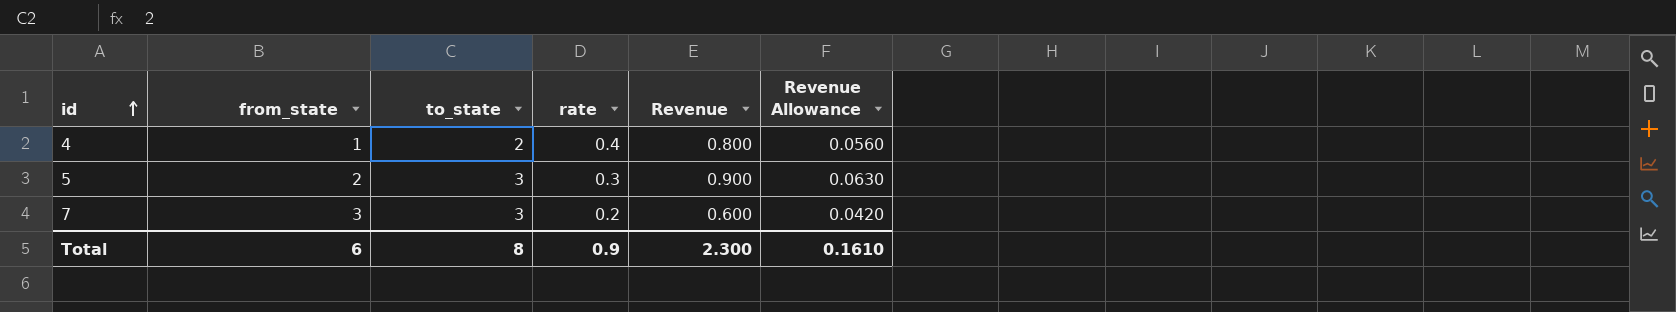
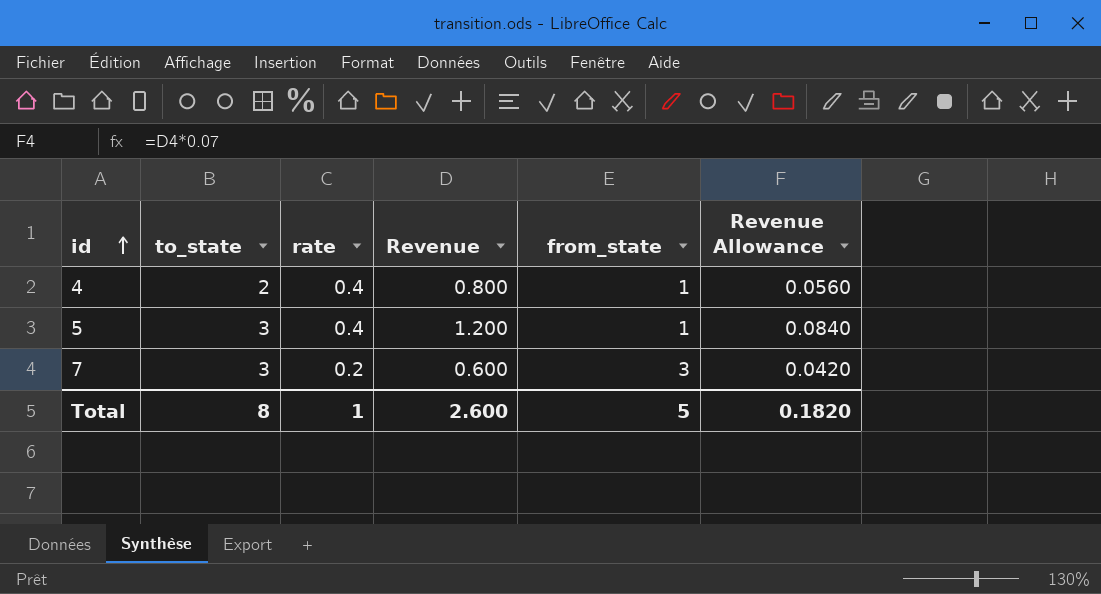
column from_state | position: 2 -> 5
5 | rate: 0.3 -> 0.4
5 | Revenue: 0.900 -> 1.200
5 | from_state: 2 -> 1
5 | Revenue Allowance: 0.0630 -> 0.0840
Total | rate: 0.9 -> 1
Total | Revenue: 2.300 -> 2.600
Total | from_state: 6 -> 5
Total | Revenue Allowance: 0.1610 -> 0.1820

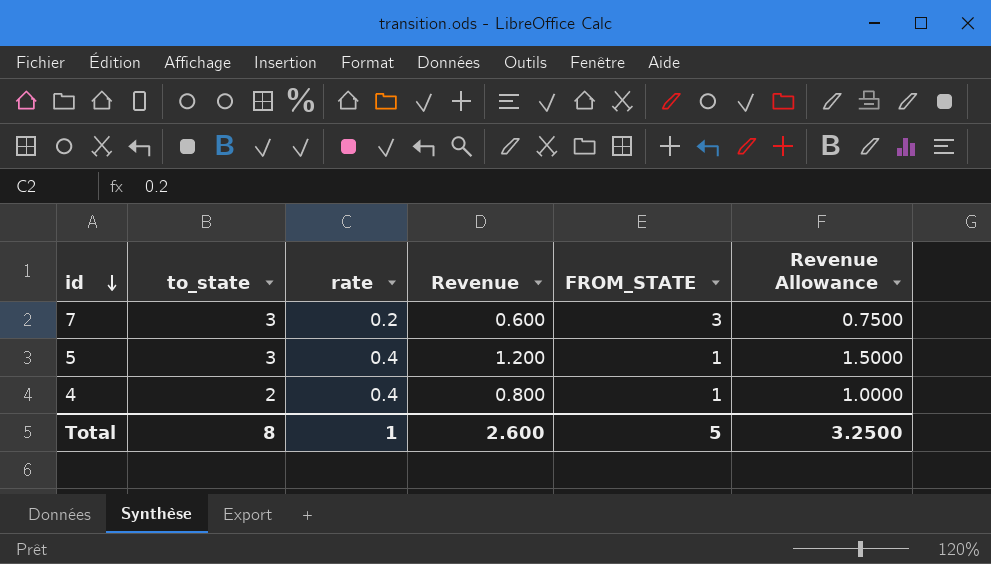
row order: id ascending -> id descending
column name: from_state -> FROM_STATE
column Revenue Allowance | formula: [Revenue] * 0.07 -> [Revenue] * 1.25
Total | Revenue Allowance: 0.1820 -> 3.2500

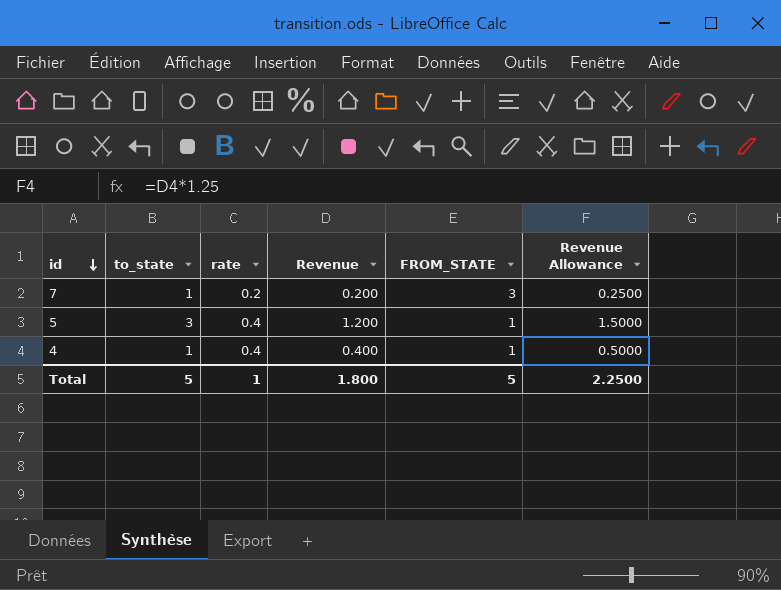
7 | to_state: 3 -> 1
7 | Revenue: 0.600 -> 0.200
7 | Revenue Allowance: 0.7500 -> 0.2500
4 | to_state: 2 -> 1
4 | Revenue: 0.800 -> 0.400
4 | Revenue Allowance: 1.0000 -> 0.5000
Total | to_state: 8 -> 5
Total | Revenue: 2.600 -> 1.800
Total | Revenue Allowance: 3.2500 -> 2.2500

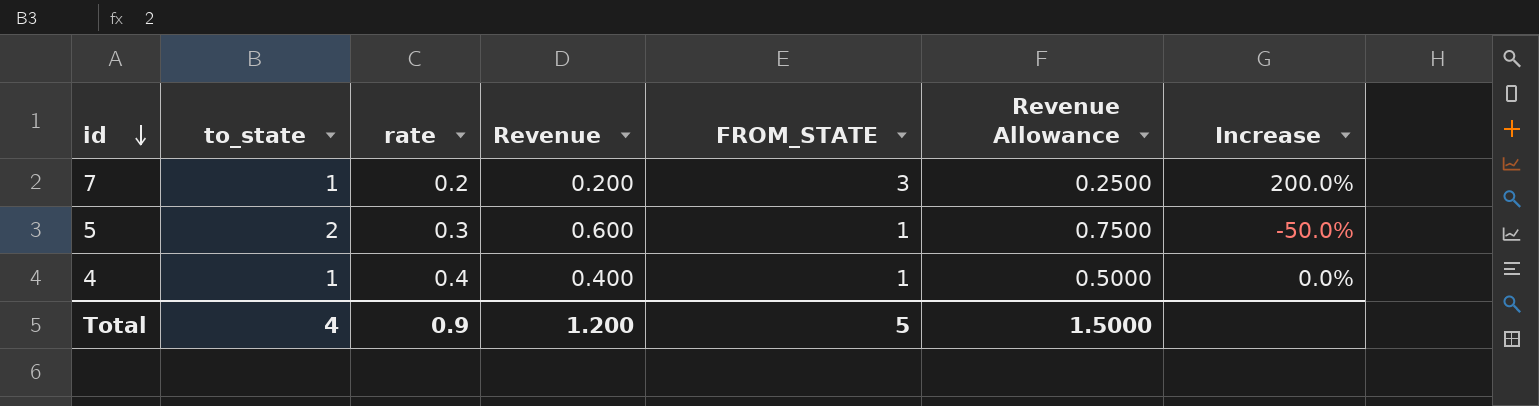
column Increase | formula: none -> ([FROM_STATE] - [to_state]) / [to_state]
5 | to_state: 3 -> 2
5 | rate: 0.4 -> 0.3
5 | Revenue: 1.200 -> 0.600
5 | Revenue Allowance: 1.5000 -> 0.7500
Total | to_state: 5 -> 4
Total | rate: 1 -> 0.9
Total | Revenue: 1.800 -> 1.200
Total | Revenue Allowance: 2.2500 -> 1.5000

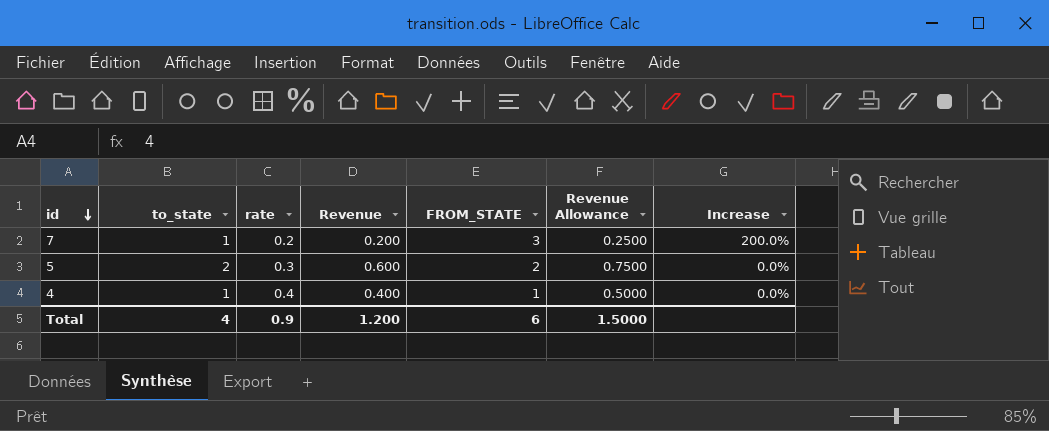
5 | FROM_STATE: 1 -> 2
5 | Increase: -50.0% -> 0.0%
Total | FROM_STATE: 5 -> 6

